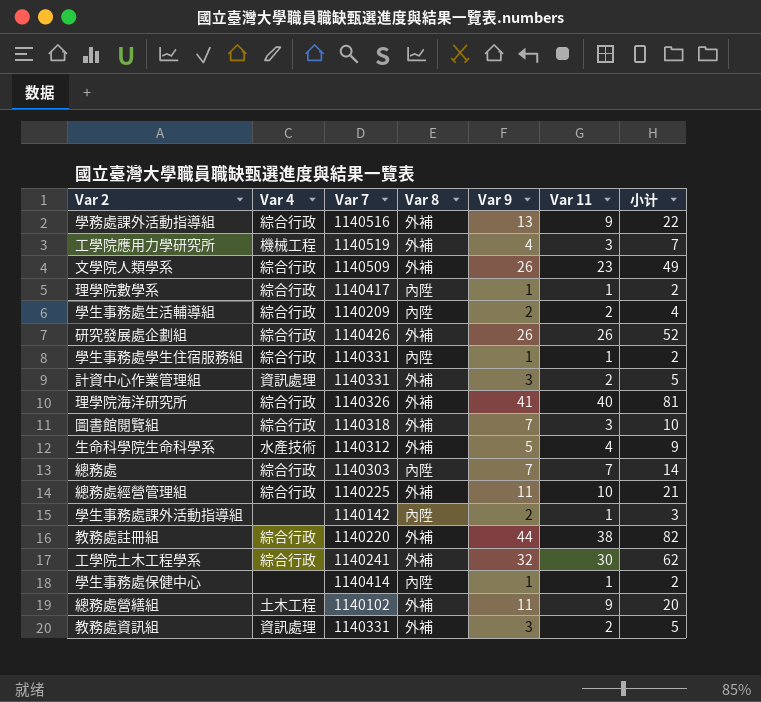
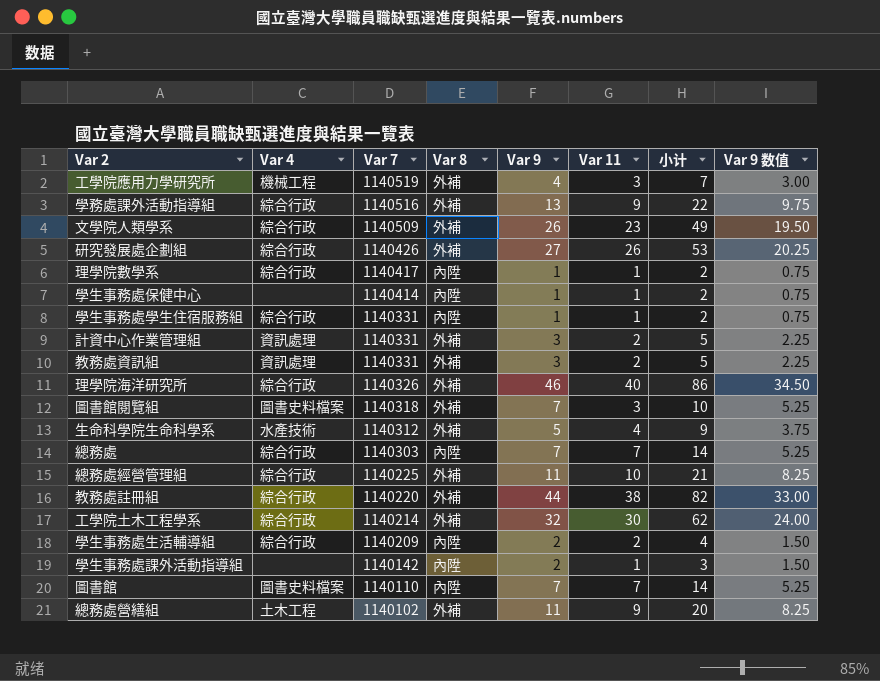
row order: none -> Var 7 descending
column Var 9 数值 | formula: none -> [Var 9] * 0.75
研究發展處企劃組 | Var 9: 26 -> 27
研究發展處企劃組 | 小计: 52 -> 53
理學院海洋研究所 | Var 9: 41 -> 46
理學院海洋研究所 | 小计: 81 -> 86
圖書館閱覽組 | Var 4: 綜合行政 -> 圖書史料檔案
工學院土木工程學系 | Var 7: 1140241 -> 1140214
row 圖書館: none -> 圖書史料檔案 | 1140110 | 內陞 | 7 | 7 | 14 | 5.25

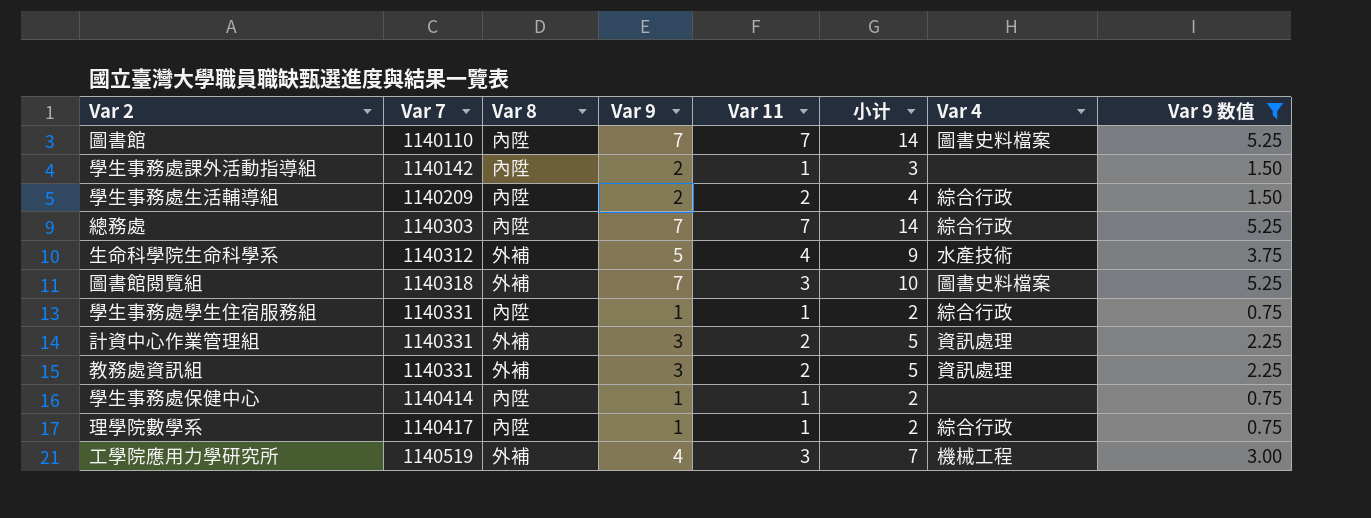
filter: none -> Var 9 数值 <= 5.25
row order: Var 7 descending -> Var 7 ascending
column Var 4 | position: 2 -> 7

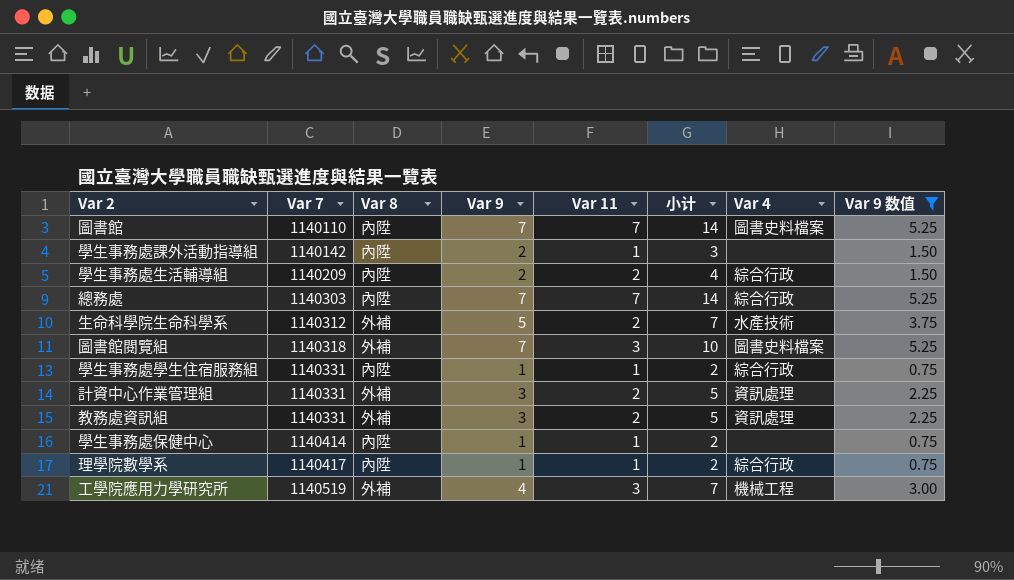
生命科學院生命科學系 | Var 11: 4 -> 2
生命科學院生命科學系 | 小计: 9 -> 7

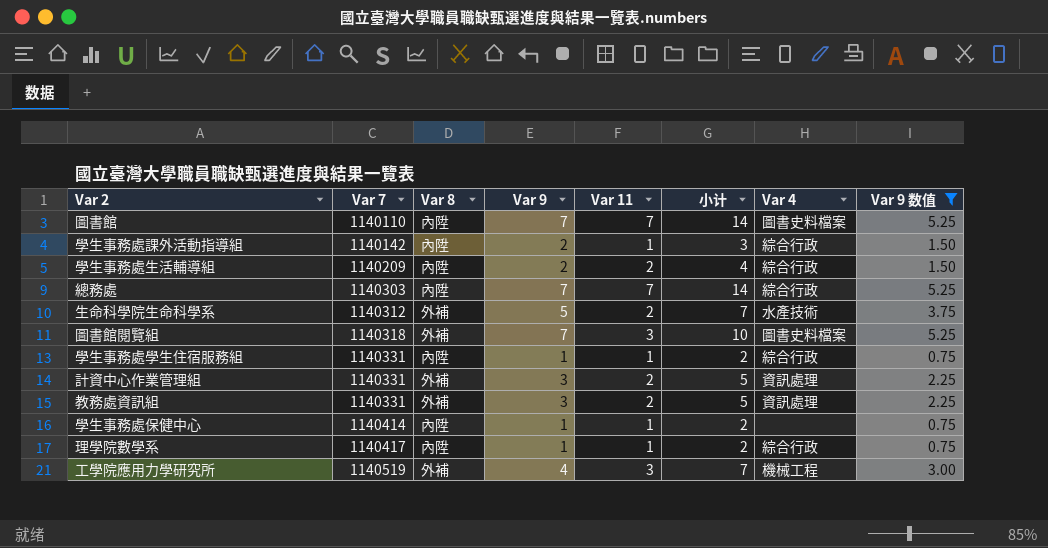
學生事務處課外活動指導組 | Var 4: none -> 綜合行政

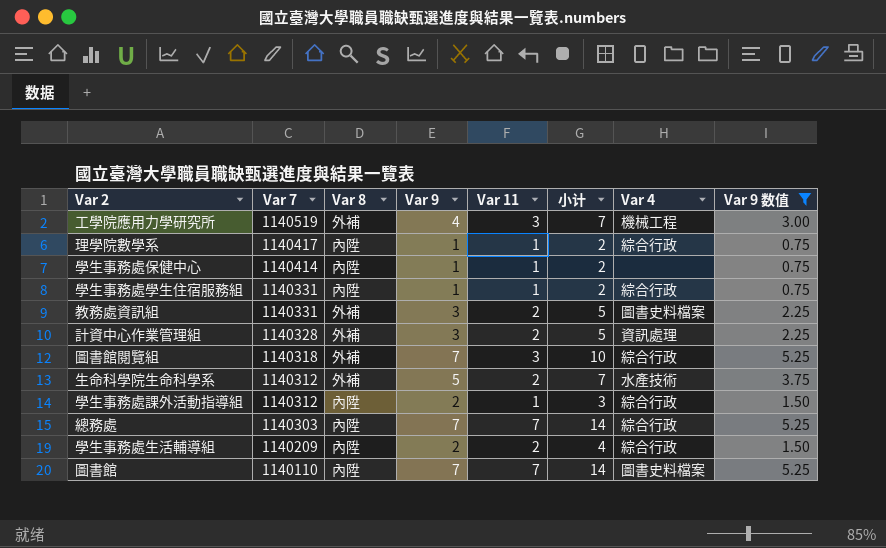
row order: Var 7 ascending -> Var 7 descending
教務處資訊組 | Var 4: 資訊處理 -> 圖書史料檔案
計資中心作業管理組 | Var 7: 1140331 -> 1140328
圖書館閱覽組 | Var 4: 圖書史料檔案 -> 綜合行政
學生事務處課外活動指導組 | Var 7: 1140142 -> 1140312

